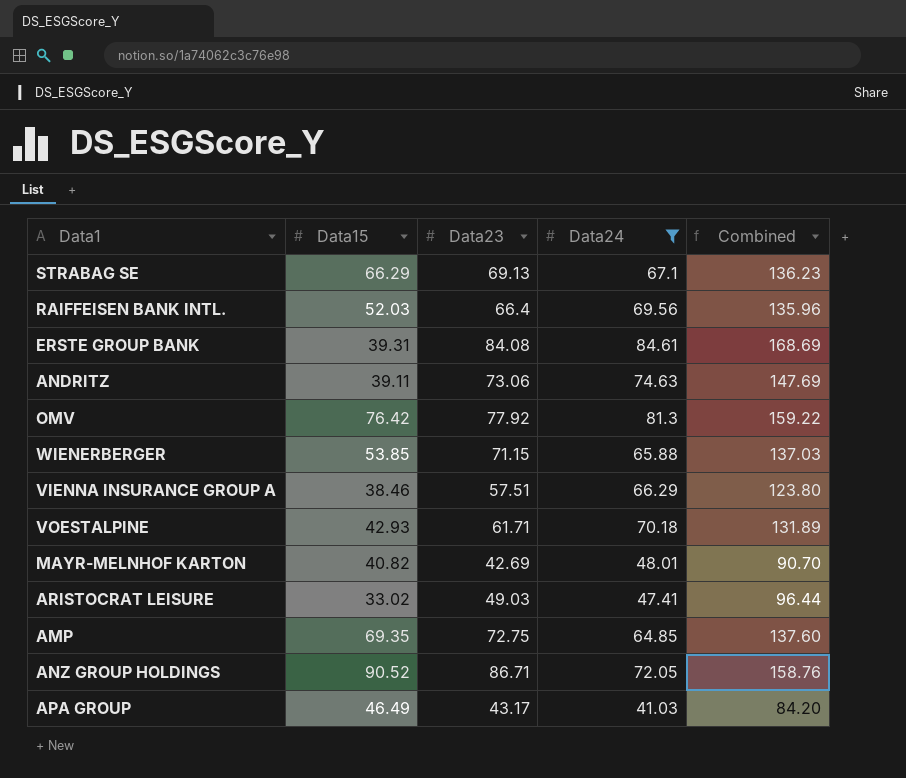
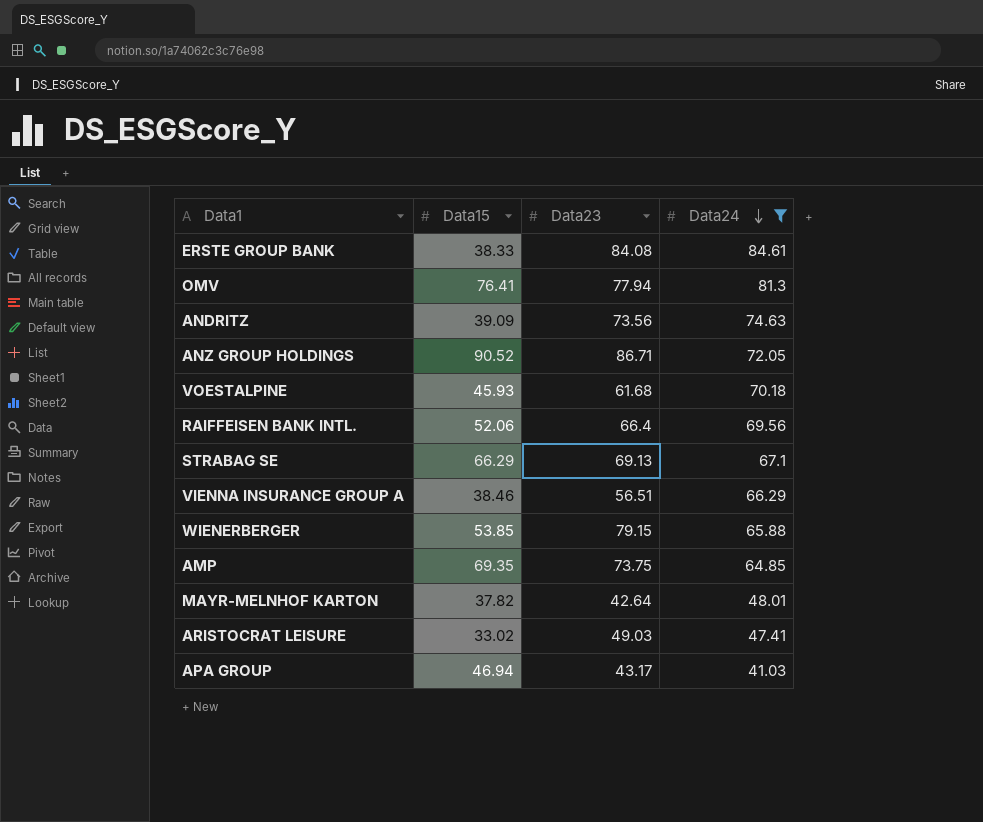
row order: none -> Data24 descending
column Combined | formula: [Data23] + [Data24] -> none
ERSTE GROUP BANK | Data15: 39.31 -> 38.33
OMV | Data15: 76.42 -> 76.41
OMV | Data23: 77.92 -> 77.94
ANDRITZ | Data15: 39.11 -> 39.09
ANDRITZ | Data23: 73.06 -> 73.56
VOESTALPINE | Data15: 42.93 -> 45.93
VOESTALPINE | Data23: 61.71 -> 61.68
RAIFFEISEN BANK INTL. | Data15: 52.03 -> 52.06
VIENNA INSURANCE GROUP A | Data23: 57.51 -> 56.51
WIENERBERGER | Data23: 71.15 -> 79.15
AMP | Data23: 72.75 -> 73.75
MAYR-MELNHOF KARTON | Data15: 40.82 -> 37.82
MAYR-MELNHOF KARTON | Data23: 42.69 -> 42.64
APA GROUP | Data15: 46.49 -> 46.94

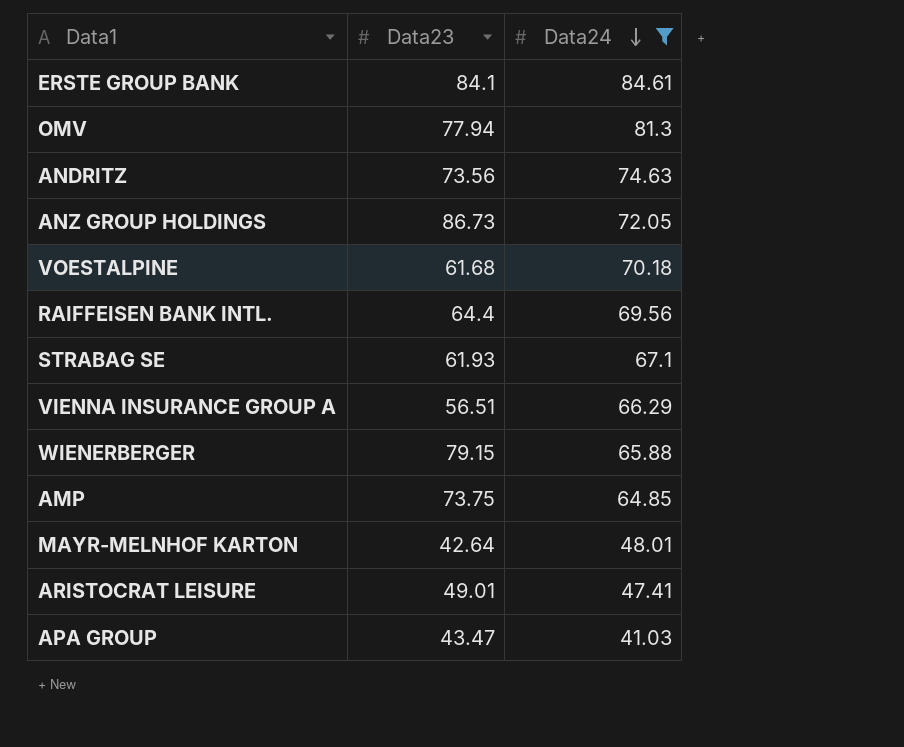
column Data15 | position: 2 -> none
ERSTE GROUP BANK | Data23: 84.08 -> 84.1
ANZ GROUP HOLDINGS | Data23: 86.71 -> 86.73
RAIFFEISEN BANK INTL. | Data23: 66.4 -> 64.4
STRABAG SE | Data23: 69.13 -> 61.93
ARISTOCRAT LEISURE | Data23: 49.03 -> 49.01
APA GROUP | Data23: 43.17 -> 43.47

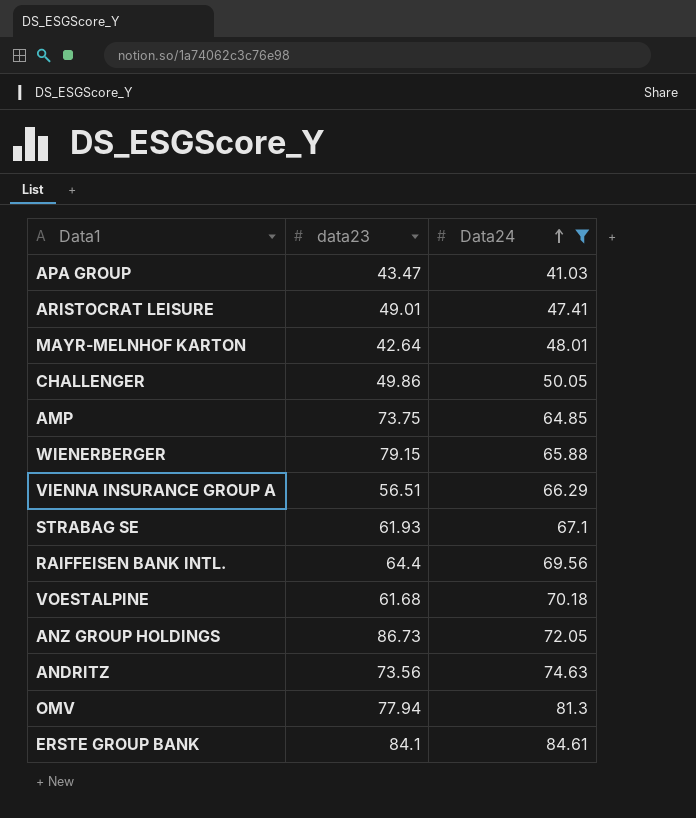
row order: Data24 descending -> Data24 ascending
column name: Data23 -> data23
row CHALLENGER: none -> 49.86 | 50.05

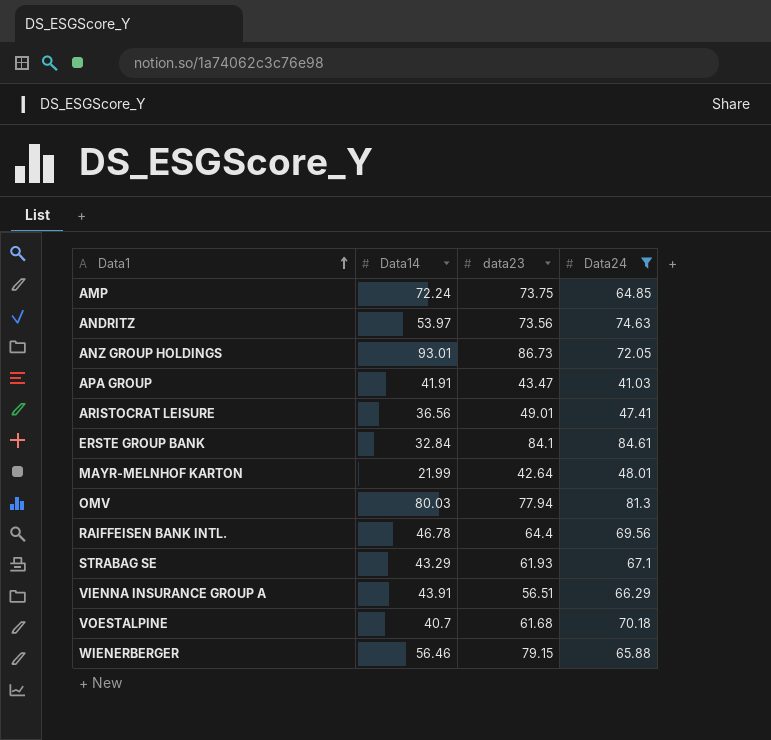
row order: Data24 ascending -> Data1 ascending
column Data14 | position: none -> 2
row CHALLENGER: 49.86 | 50.05 -> none

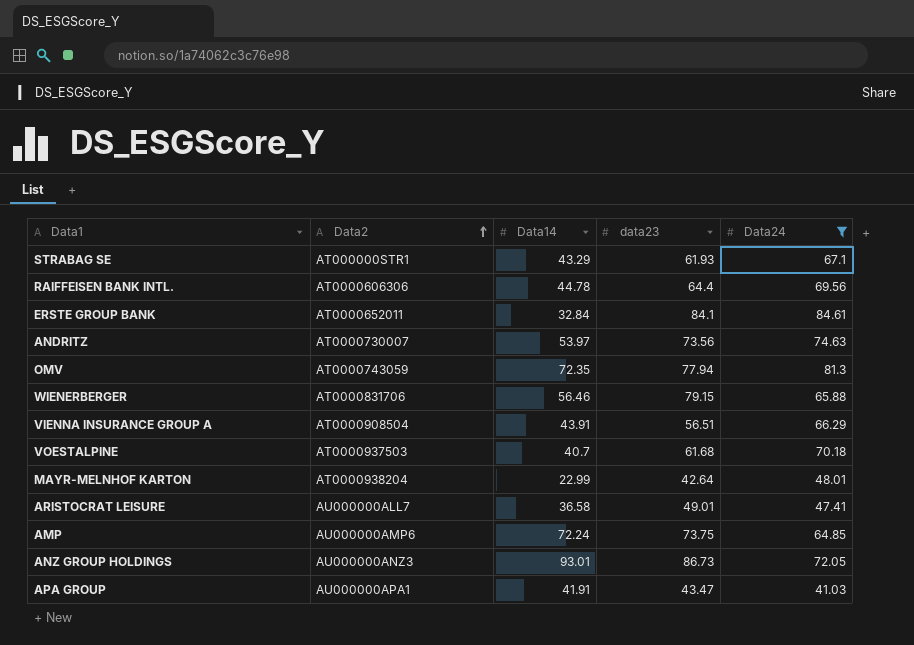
row order: Data1 ascending -> Data2 ascending
column Data2 | position: none -> 2
RAIFFEISEN BANK INTL. | Data14: 46.78 -> 44.78
OMV | Data14: 80.03 -> 72.35
MAYR-MELNHOF KARTON | Data14: 21.99 -> 22.99
ARISTOCRAT LEISURE | Data14: 36.56 -> 36.58

